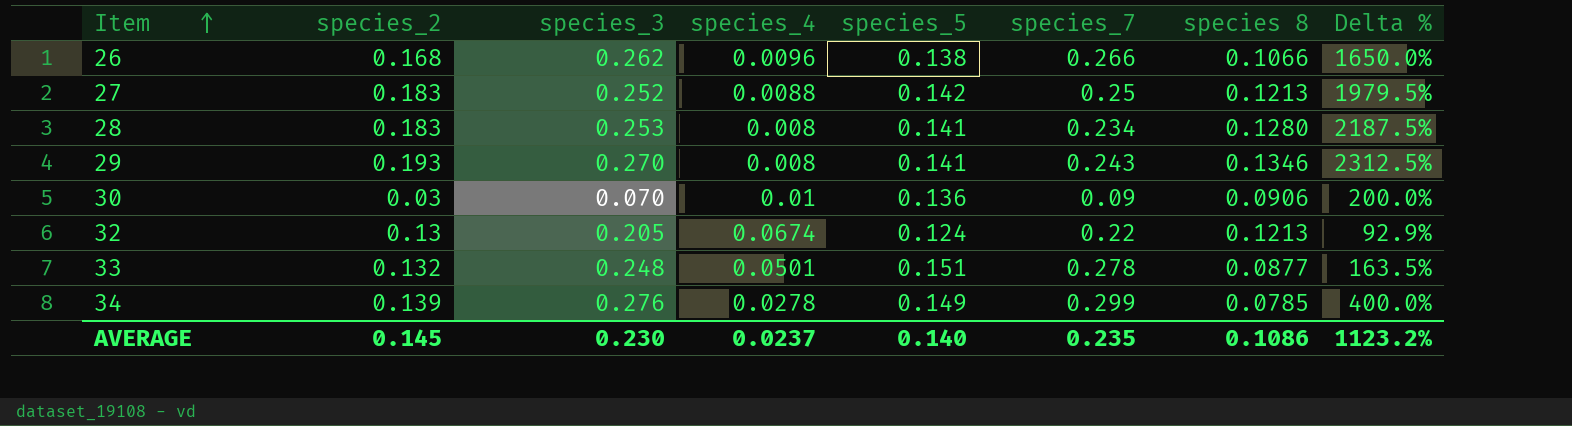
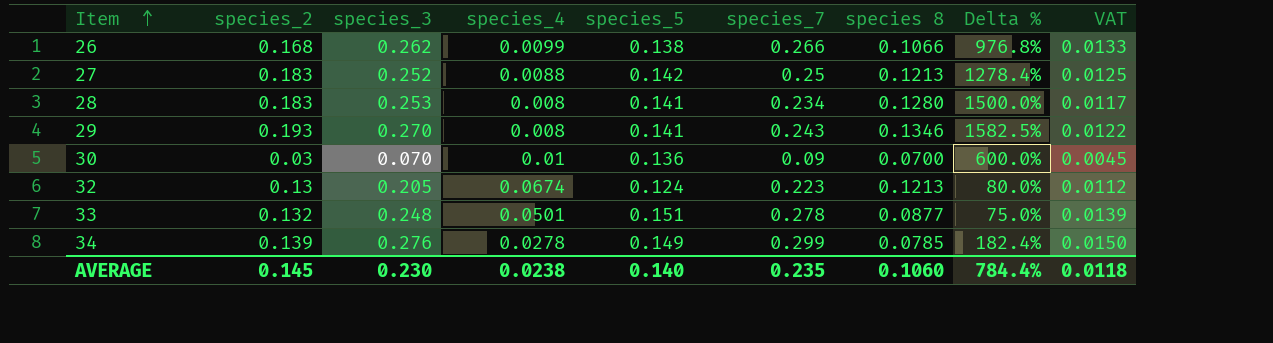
column Delta % | formula: ([species_2] - [species_4]) / [species_4] -> ([species 8] - [species_4]) / [species_4]
column VAT | formula: none -> [species_7] * 0.05
26 | species_4: 0.0096 -> 0.0099
30 | species 8: 0.0906 -> 0.0700
32 | species_7: 0.22 -> 0.223
AVERAGE | species_4: 0.0237 -> 0.0238
AVERAGE | species 8: 0.1086 -> 0.1060
AVERAGE | Delta %: 1123.2% -> 784.4%

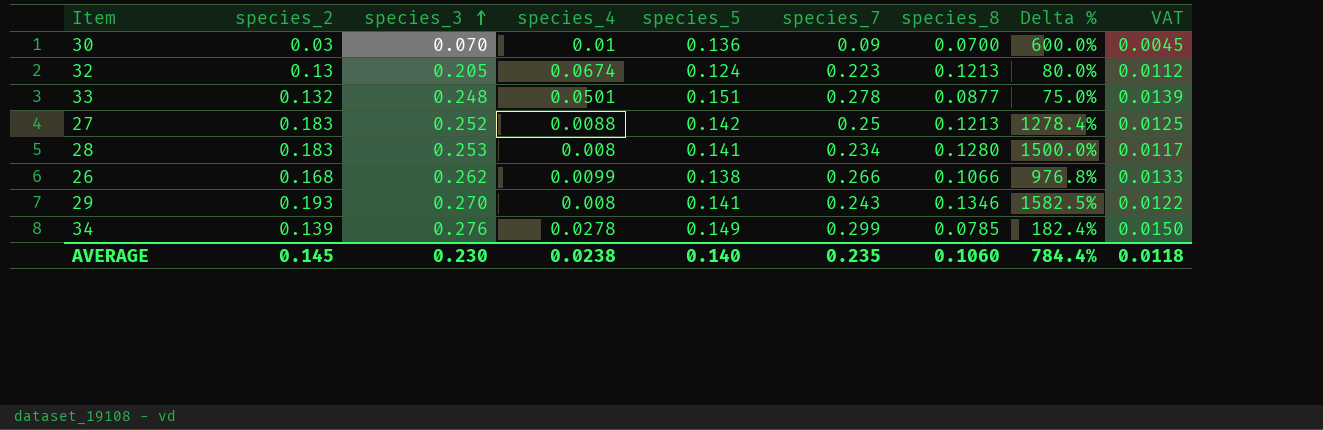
row order: Item ascending -> species_3 ascending
column name: species 8 -> species_8

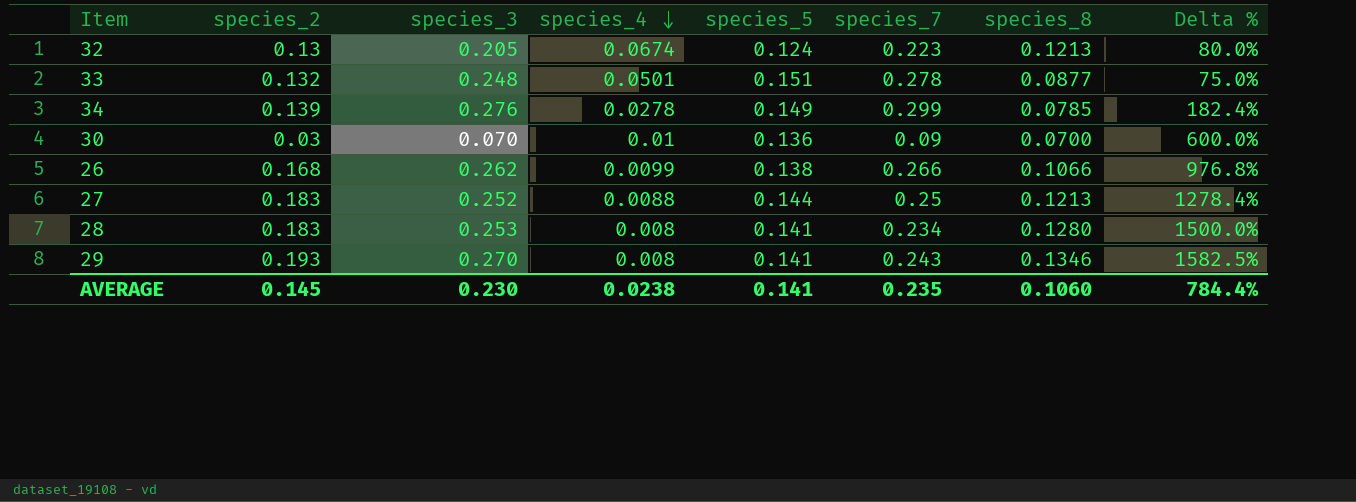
row order: species_3 ascending -> species_4 descending
column VAT | formula: [species_7] * 0.05 -> none
27 | species_5: 0.142 -> 0.144
AVERAGE | species_5: 0.140 -> 0.141

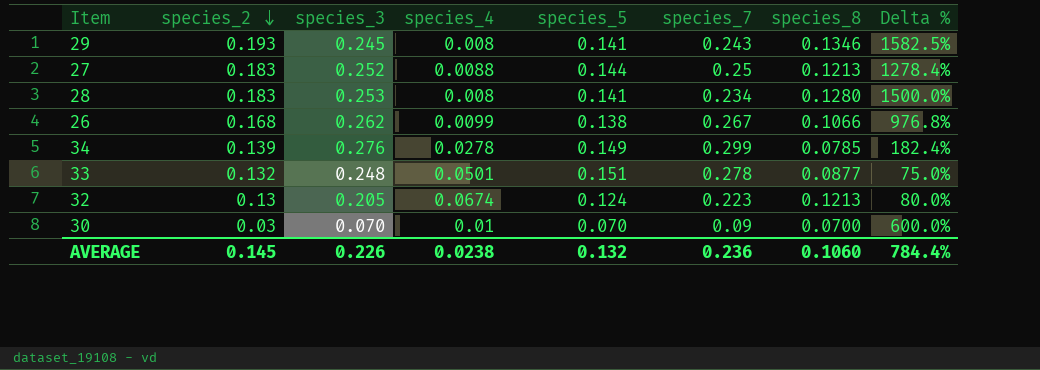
row order: species_4 descending -> species_2 descending
29 | species_3: 0.270 -> 0.245
26 | species_7: 0.266 -> 0.267
30 | species_5: 0.136 -> 0.070
AVERAGE | species_3: 0.230 -> 0.226
AVERAGE | species_5: 0.141 -> 0.132
AVERAGE | species_7: 0.235 -> 0.236

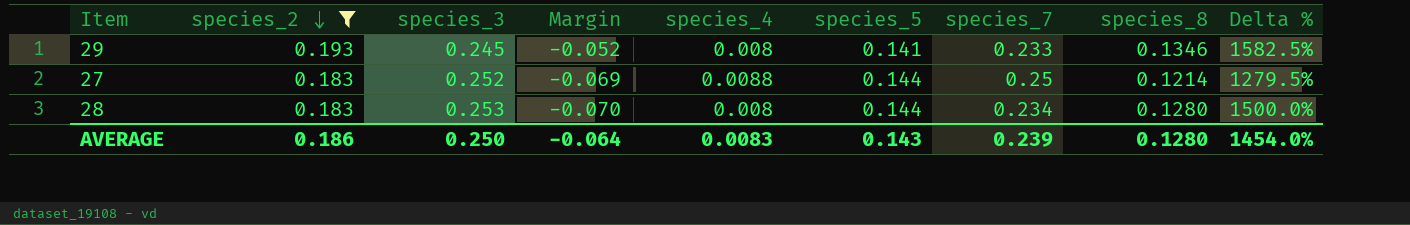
filter: none -> species_2 >= 0.183
column Margin | formula: none -> [species_2] - [species_3]
29 | species_7: 0.243 -> 0.233
27 | species_8: 0.1213 -> 0.1214
27 | Delta %: 1278.4% -> 1279.5%
28 | species_5: 0.141 -> 0.144
AVERAGE | species_2: 0.145 -> 0.186
AVERAGE | species_3: 0.226 -> 0.250
AVERAGE | species_4: 0.0238 -> 0.0083
AVERAGE | species_5: 0.132 -> 0.143
AVERAGE | species_7: 0.236 -> 0.239
AVERAGE | species_8: 0.1060 -> 0.1280
AVERAGE | Delta %: 784.4% -> 1454.0%

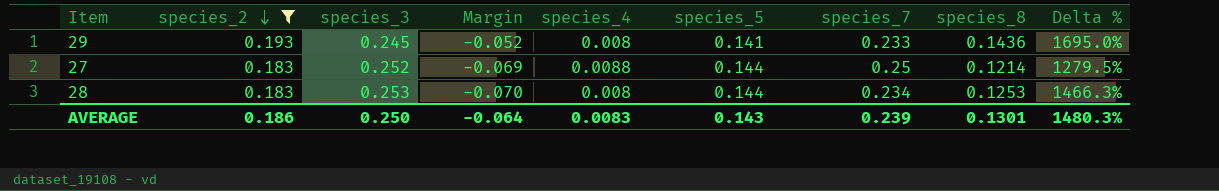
29 | species_8: 0.1346 -> 0.1436
29 | Delta %: 1582.5% -> 1695.0%
28 | species_8: 0.1280 -> 0.1253
28 | Delta %: 1500.0% -> 1466.3%
AVERAGE | species_8: 0.1280 -> 0.1301
AVERAGE | Delta %: 1454.0% -> 1480.3%

